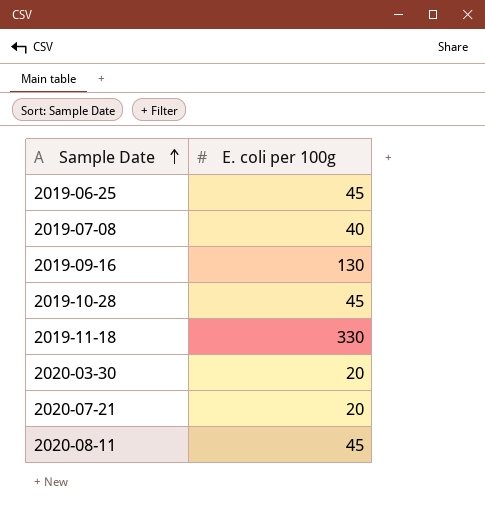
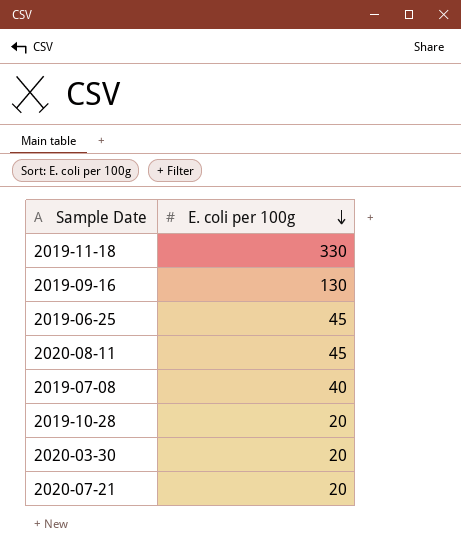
row order: Sample Date ascending -> E. coli per 100g descending
2019-10-28 | E. coli per 100g: 45 -> 20

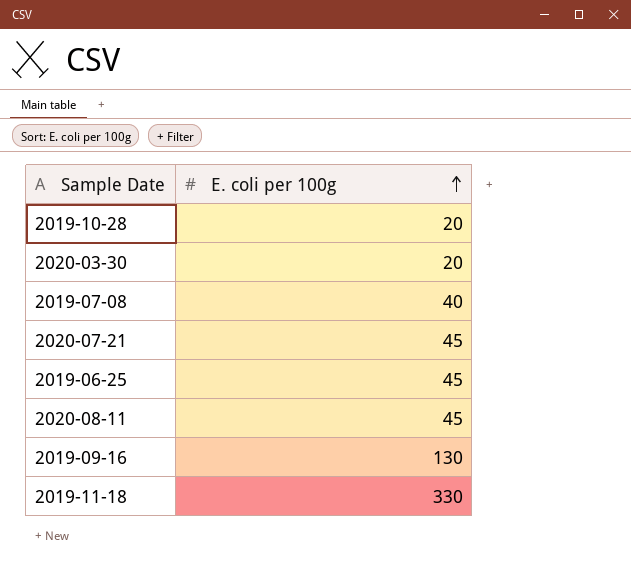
row order: E. coli per 100g descending -> E. coli per 100g ascending
2020-07-21 | E. coli per 100g: 20 -> 45

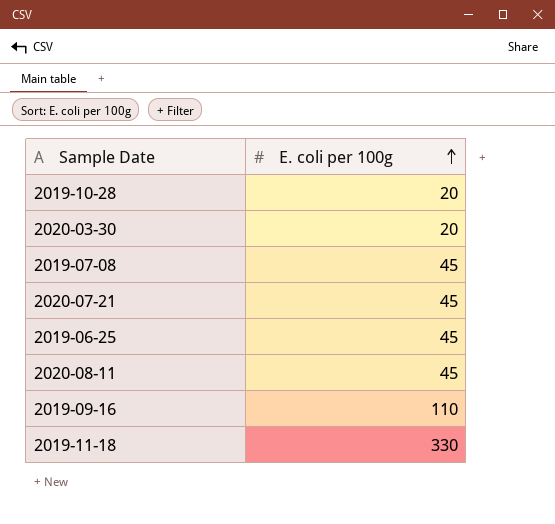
2019-07-08 | E. coli per 100g: 40 -> 45
2019-09-16 | E. coli per 100g: 130 -> 110

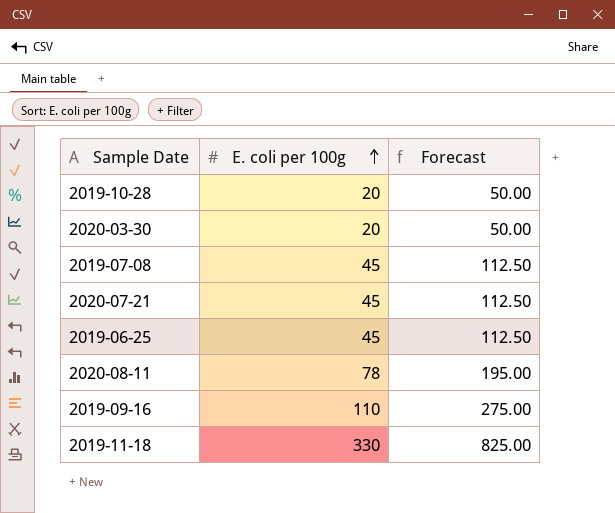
column Forecast | formula: none -> [E. coli per 100g] * 2.5
2020-08-11 | E. coli per 100g: 45 -> 78

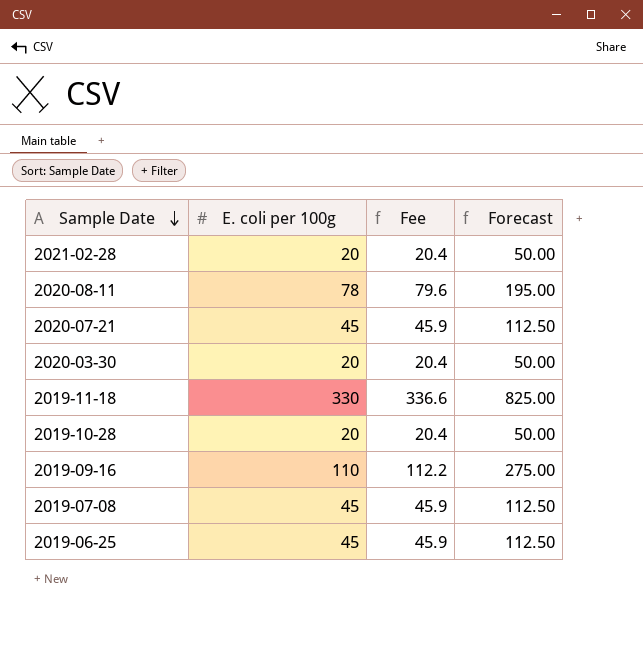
row order: E. coli per 100g ascending -> Sample Date descending
column Fee | formula: none -> [E. coli per 100g] * 1.02
row 2021-02-28: none -> 20 | 20.4 | 50.00

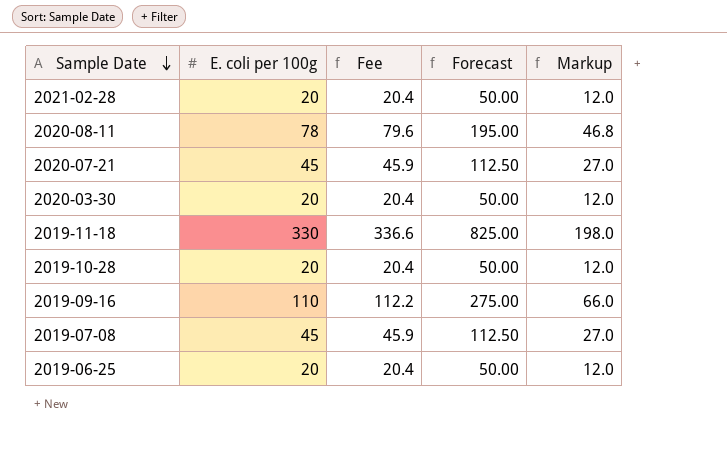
column Markup | formula: none -> [E. coli per 100g] * 0.6
2019-06-25 | E. coli per 100g: 45 -> 20
2019-06-25 | Fee: 45.9 -> 20.4
2019-06-25 | Forecast: 112.50 -> 50.00

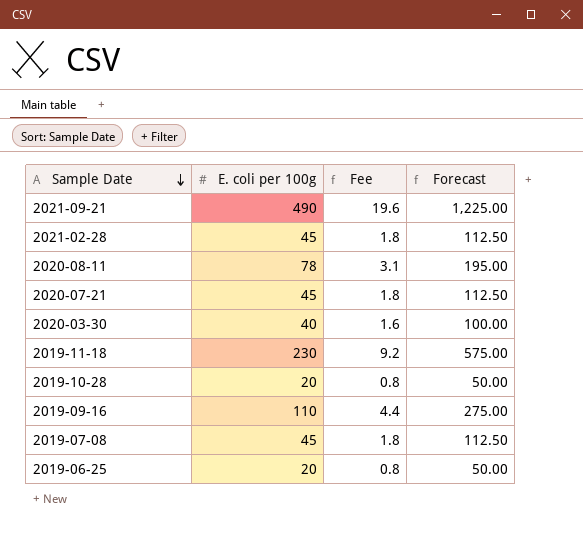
column Markup | formula: [E. coli per 100g] * 0.6 -> none
column Fee | formula: [E. coli per 100g] * 1.02 -> [E. coli per 100g] * 0.04
row 2021-09-21: none -> 490 | 19.6 | 1,225.00
2021-02-28 | E. coli per 100g: 20 -> 45
2021-02-28 | Forecast: 50.00 -> 112.50
2020-03-30 | E. coli per 100g: 20 -> 40
2020-03-30 | Forecast: 50.00 -> 100.00
2019-11-18 | E. coli per 100g: 330 -> 230
2019-11-18 | Forecast: 825.00 -> 575.00

